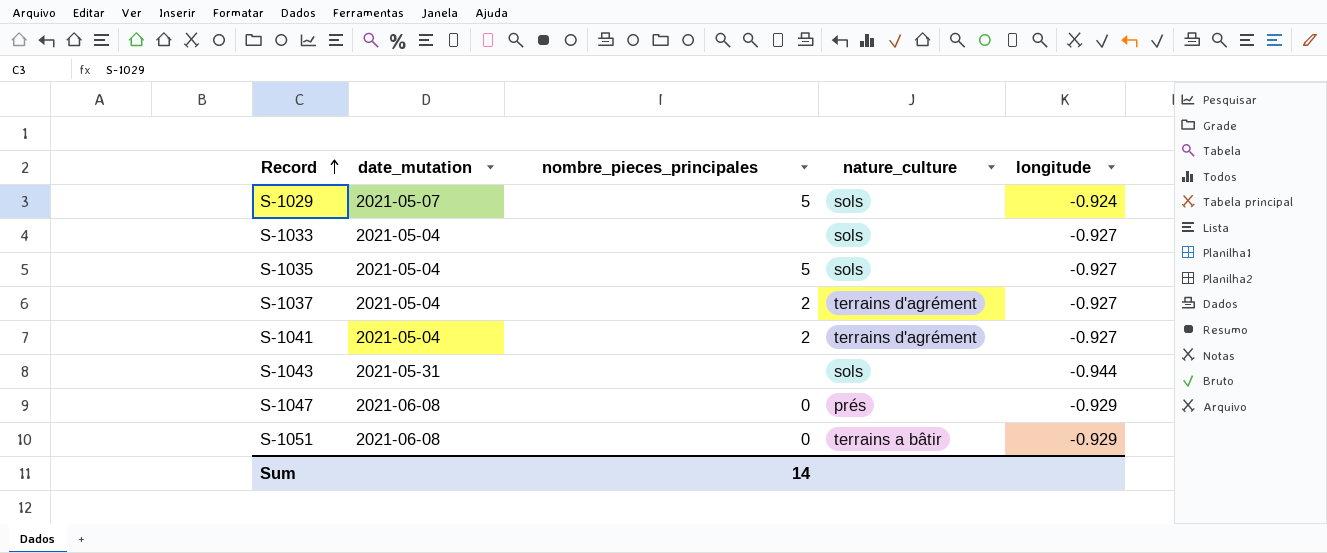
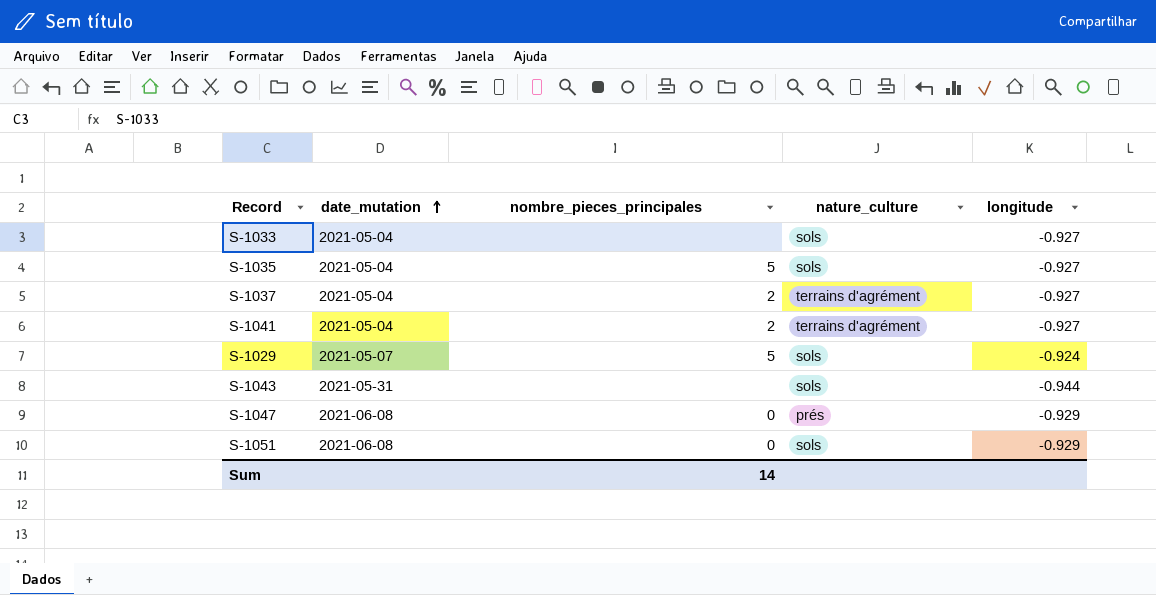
row order: Record ascending -> date_mutation ascending
S-1051 | nature_culture: terrains a bâtir -> sols

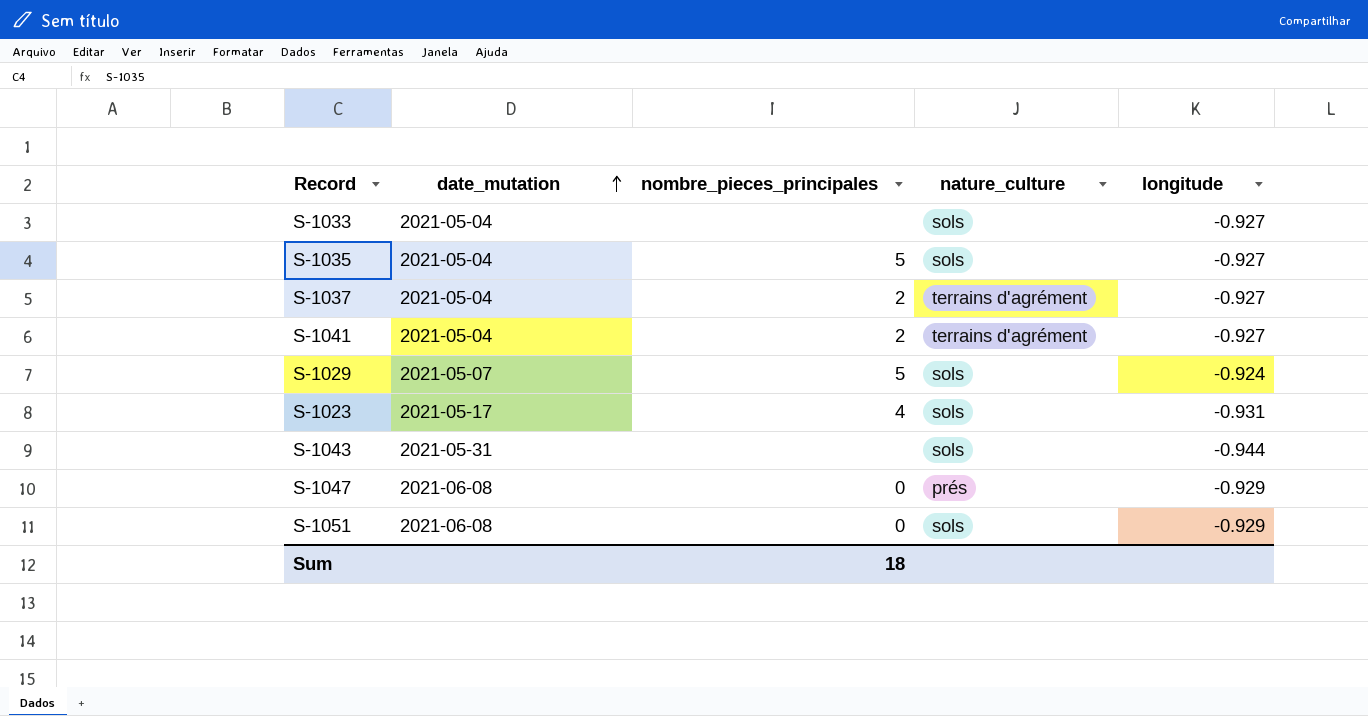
row S-1023: none -> 2021-05-17 | 4 | sols | -0.931
Sum | nombre_pieces_principales: 14 -> 18

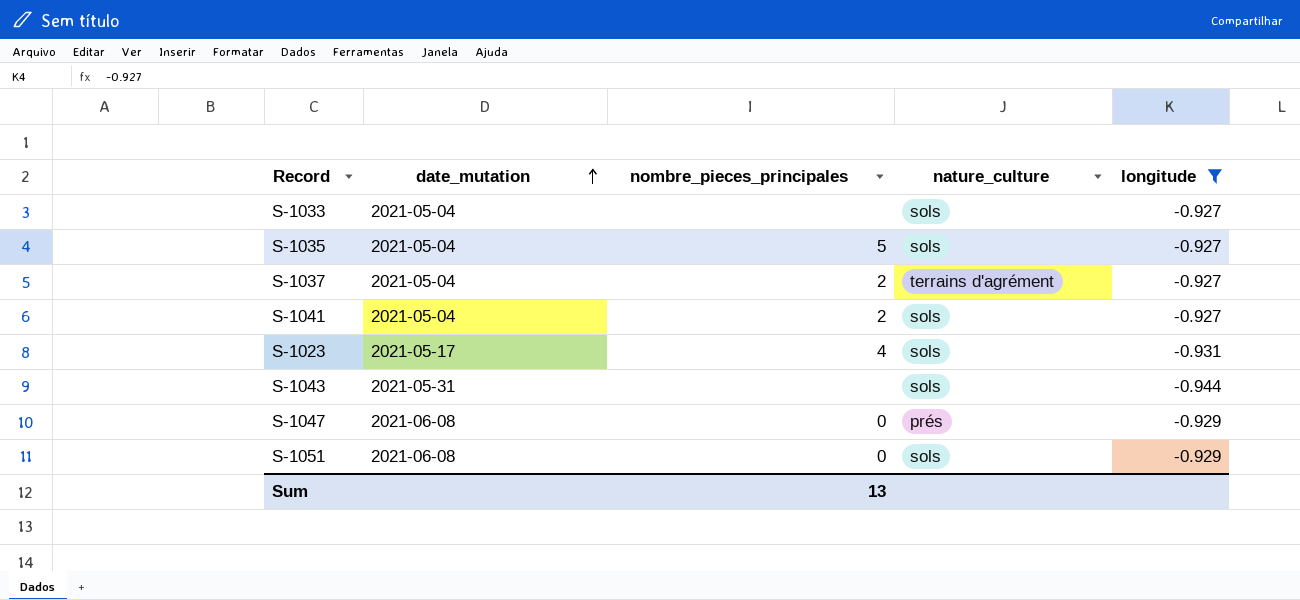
filter: none -> longitude != -0.924
S-1041 | nature_culture: terrains d'agrément -> sols
Sum | nombre_pieces_principales: 18 -> 13

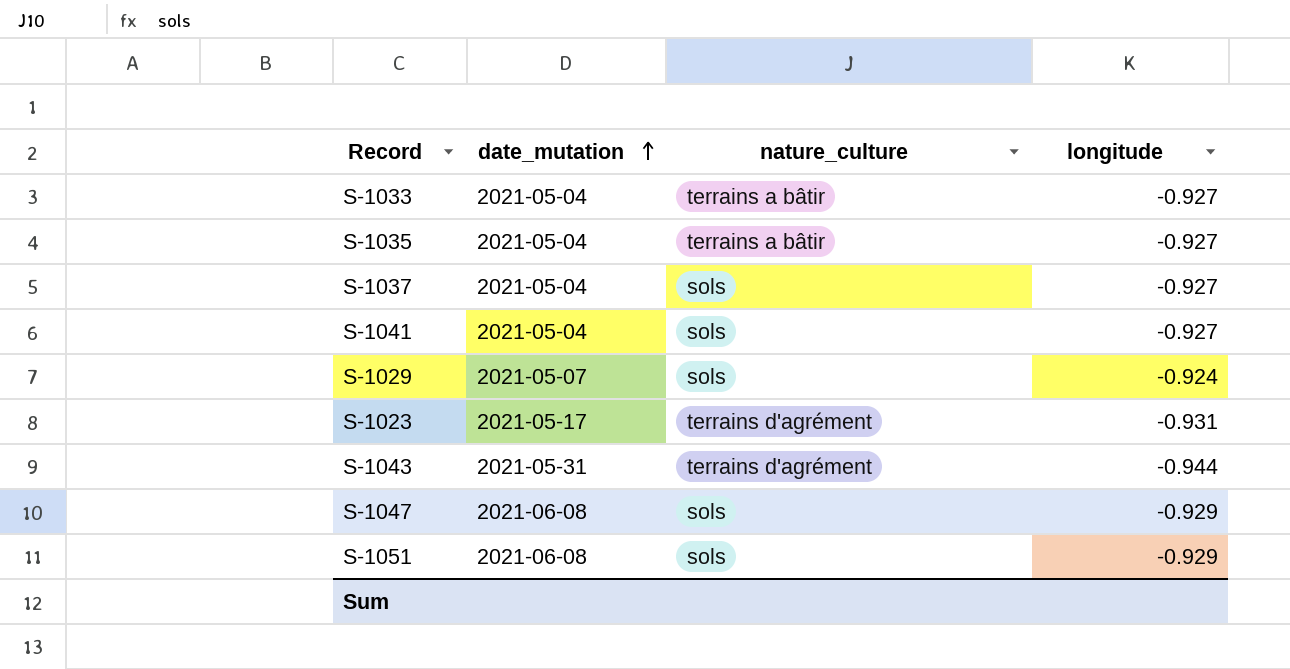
filter: longitude != -0.924 -> none
column nombre_pieces_principales | position: 3 -> none
S-1033 | nature_culture: sols -> terrains a bâtir
S-1035 | nature_culture: sols -> terrains a bâtir
S-1037 | nature_culture: terrains d'agrément -> sols
S-1023 | nature_culture: sols -> terrains d'agrément
S-1043 | nature_culture: sols -> terrains d'agrément
S-1047 | nature_culture: prés -> sols

